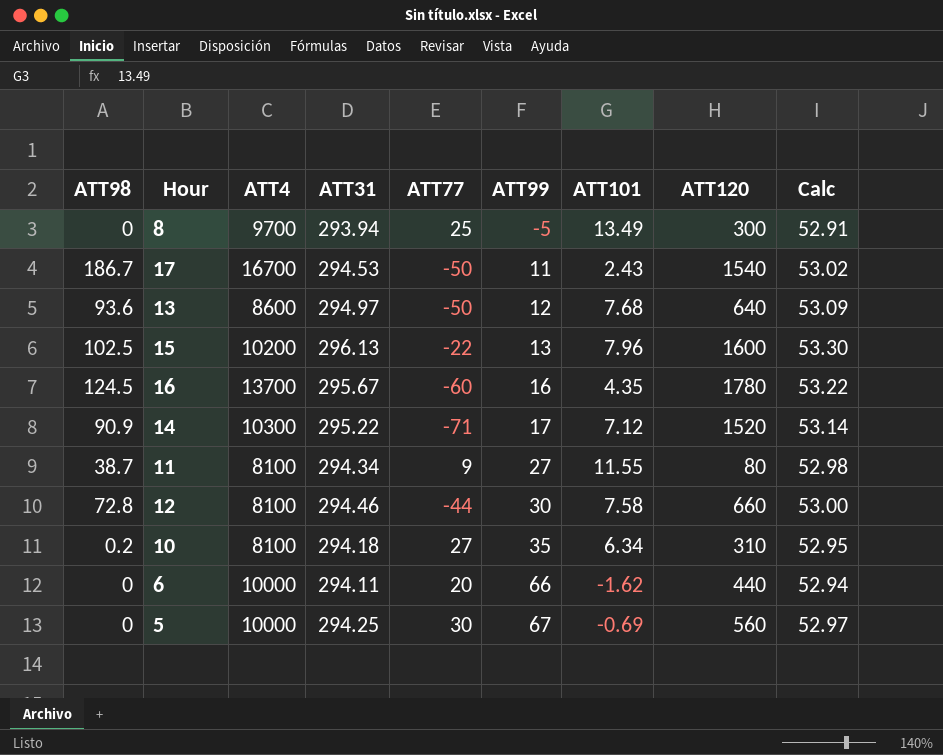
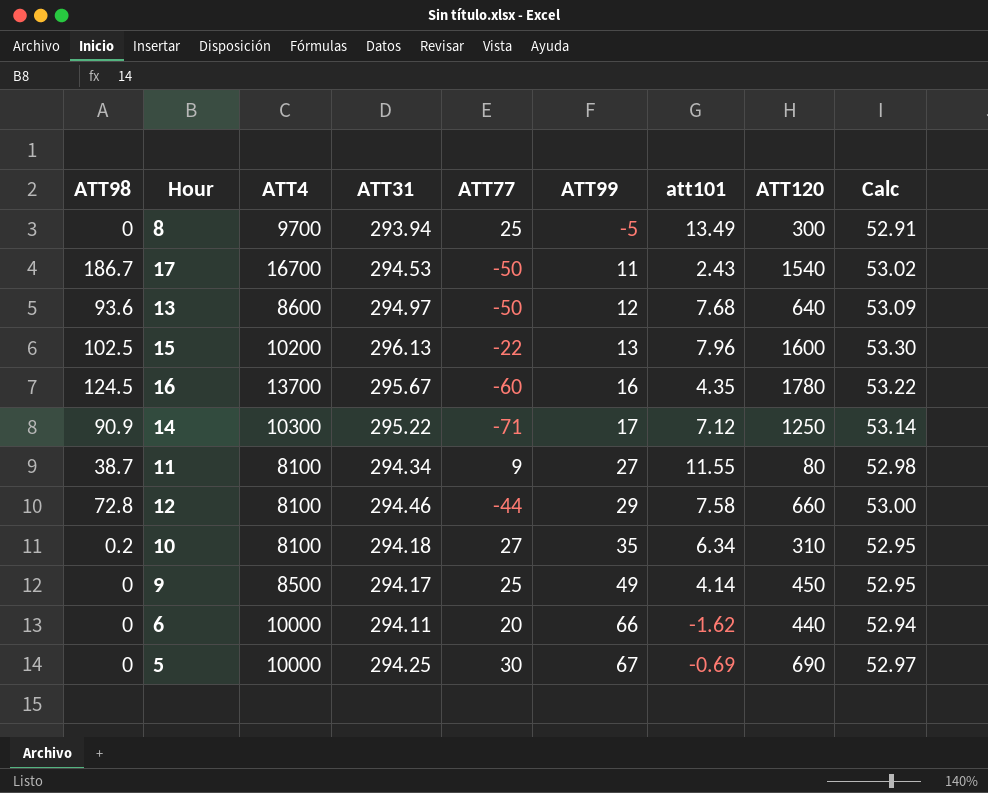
column name: ATT101 -> att101
14 | ATT120: 1520 -> 1250
12 | ATT99: 30 -> 29
row 9: none -> 0 | 8500 | 294.17 | 25 | 49 | 4.14 | 450 | 52.95
5 | ATT120: 560 -> 690

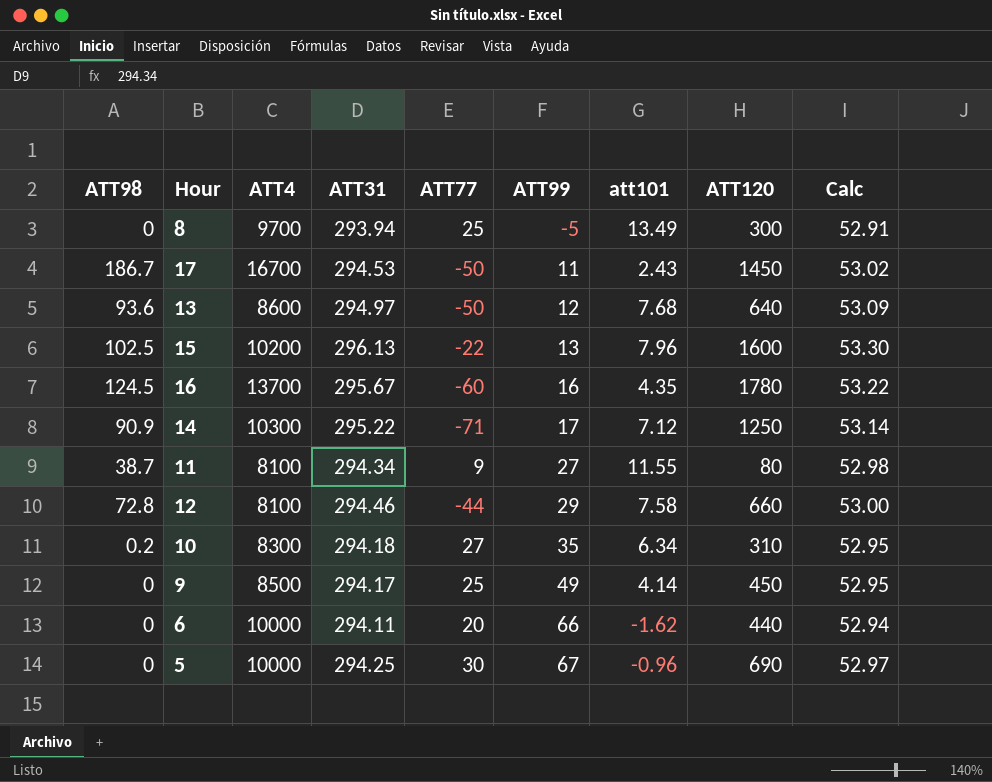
17 | ATT120: 1540 -> 1450
10 | ATT4: 8100 -> 8300
5 | att101: -0.69 -> -0.96

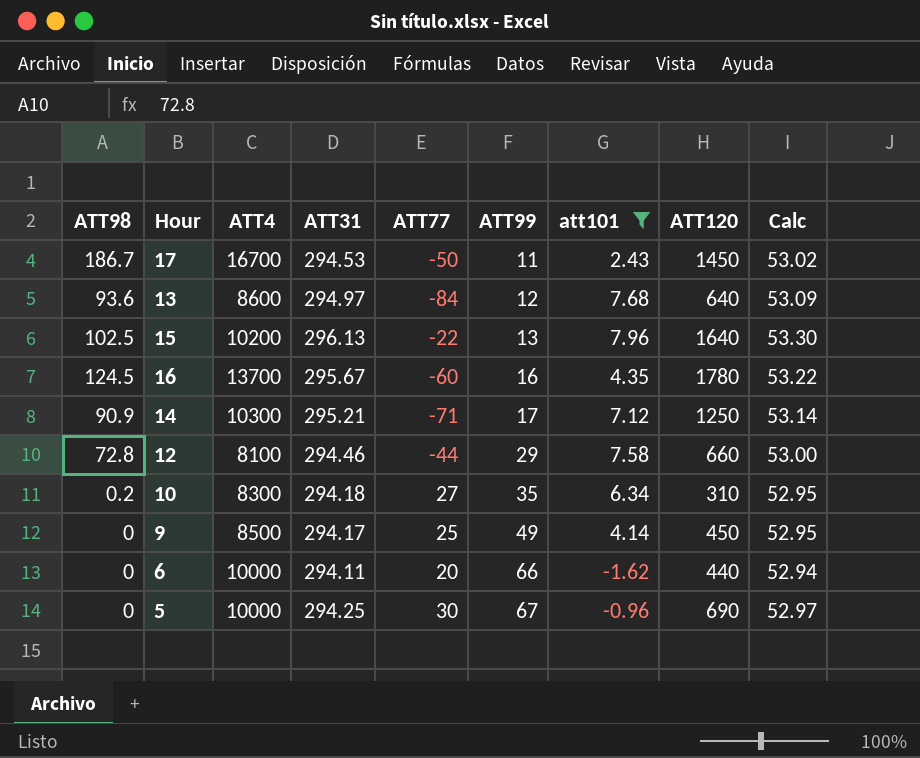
filter: none -> att101 <= 7.96
13 | ATT77: -50 -> -84
15 | ATT120: 1600 -> 1640
14 | ATT31: 295.22 -> 295.21

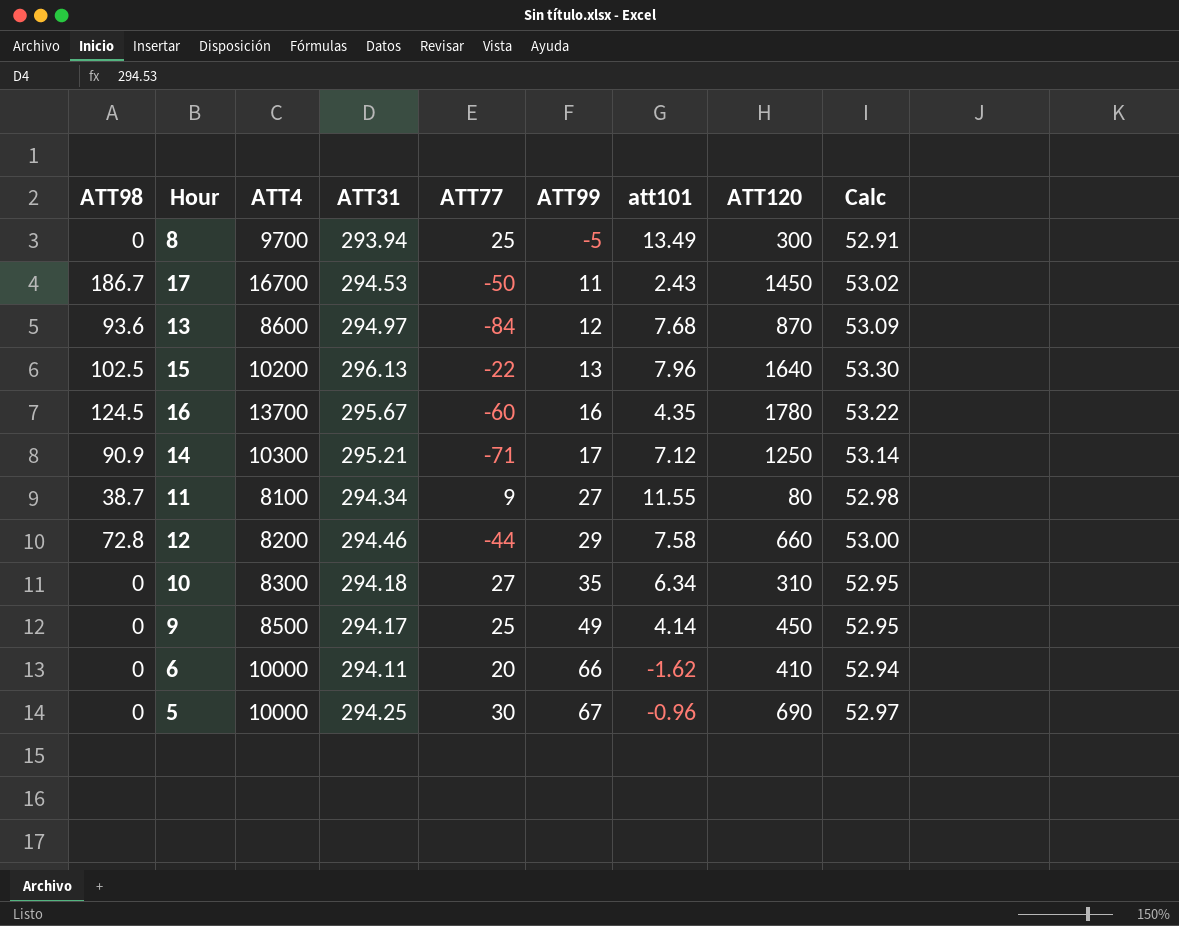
filter: att101 <= 7.96 -> none
13 | ATT120: 640 -> 870
12 | ATT4: 8100 -> 8200
10 | ATT98: 0.2 -> 0
6 | ATT120: 440 -> 410

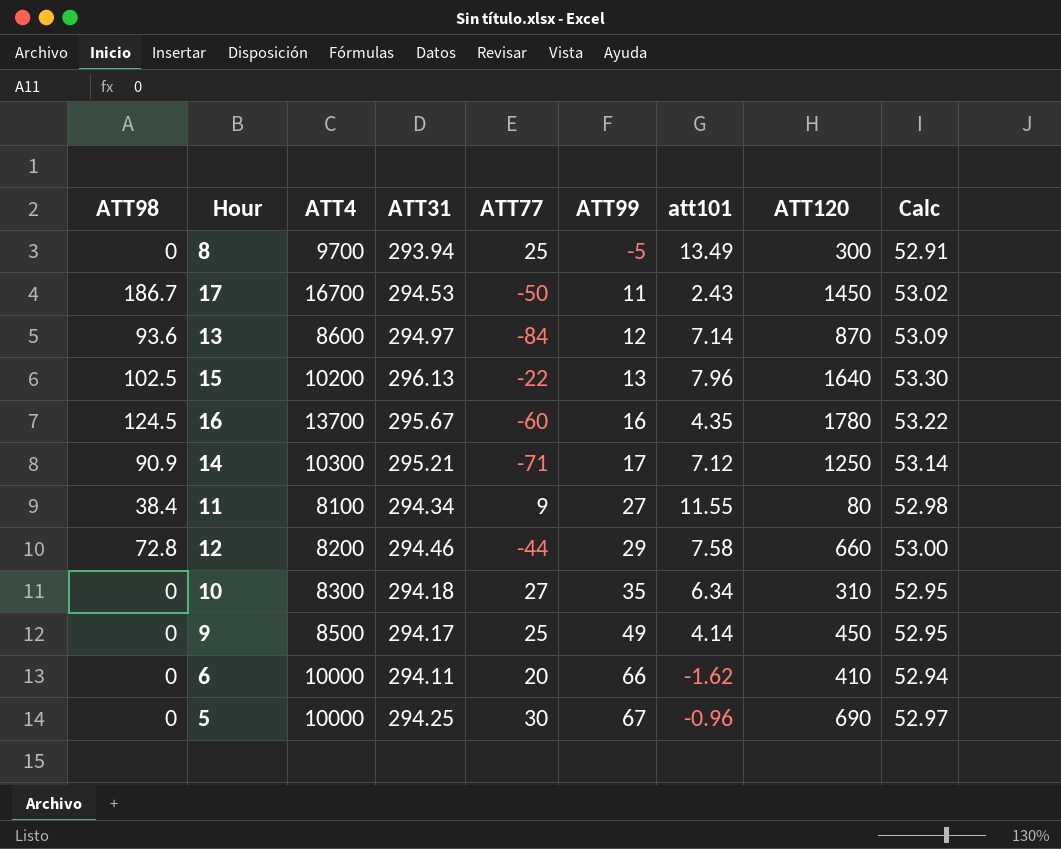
13 | att101: 7.68 -> 7.14
11 | ATT98: 38.7 -> 38.4

